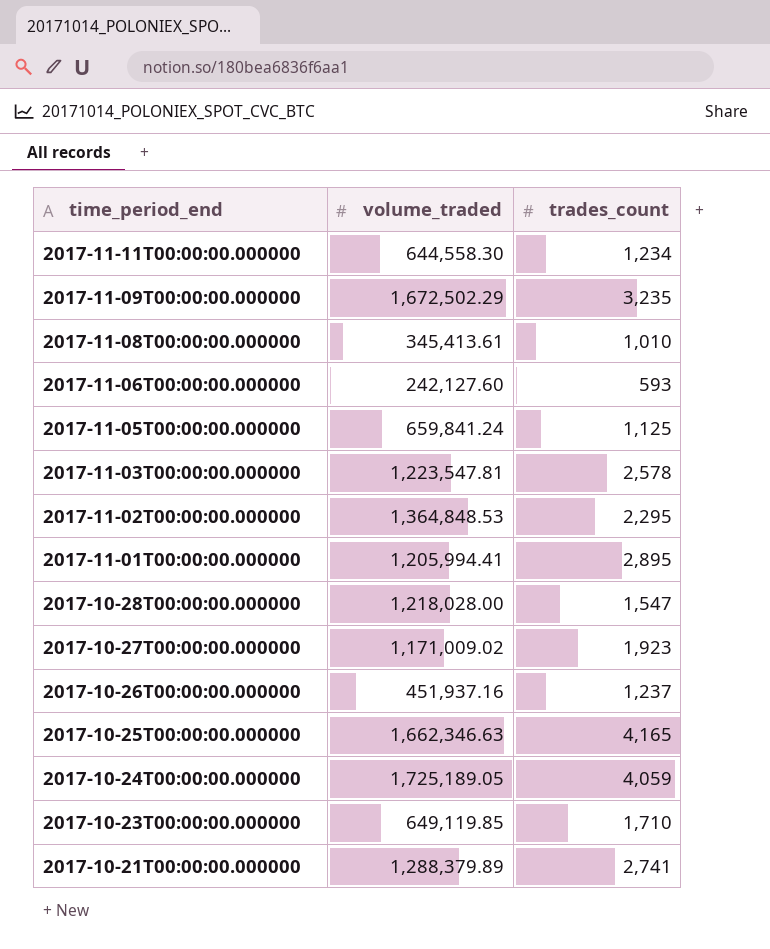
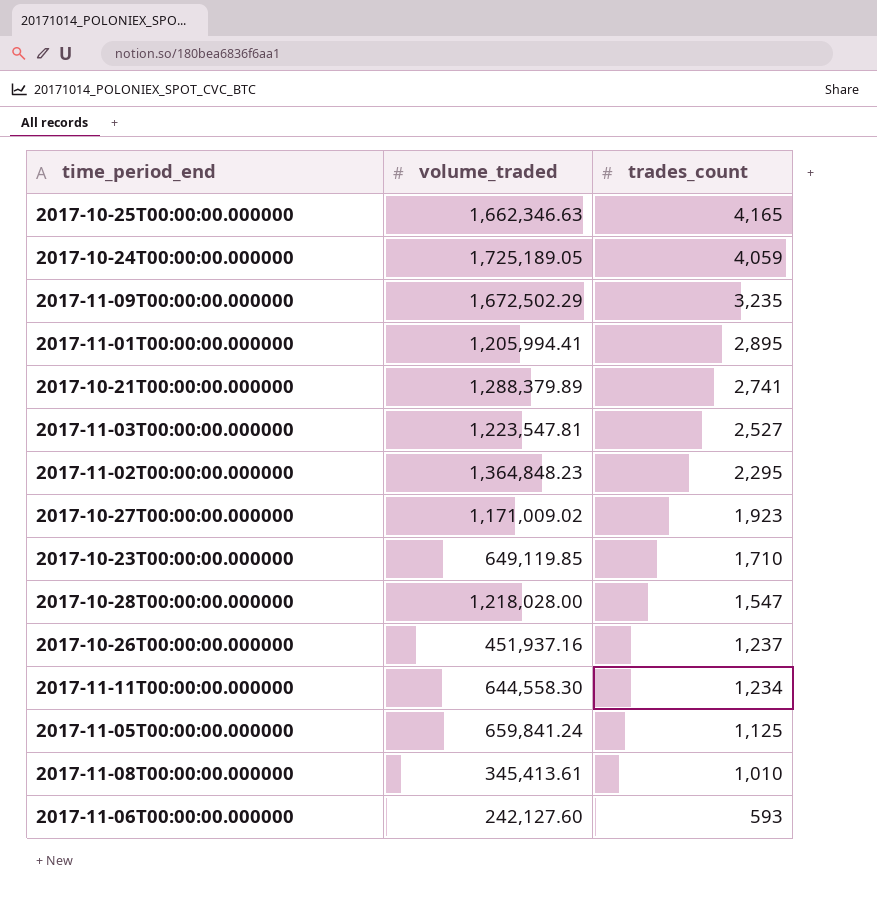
row order: time_period_end descending -> trades_count descending
2017-11-03T00:00:00.000000 | trades_count: 2,578 -> 2,527
2017-11-02T00:00:00.000000 | volume_traded: 1,364,848.53 -> 1,364,848.23

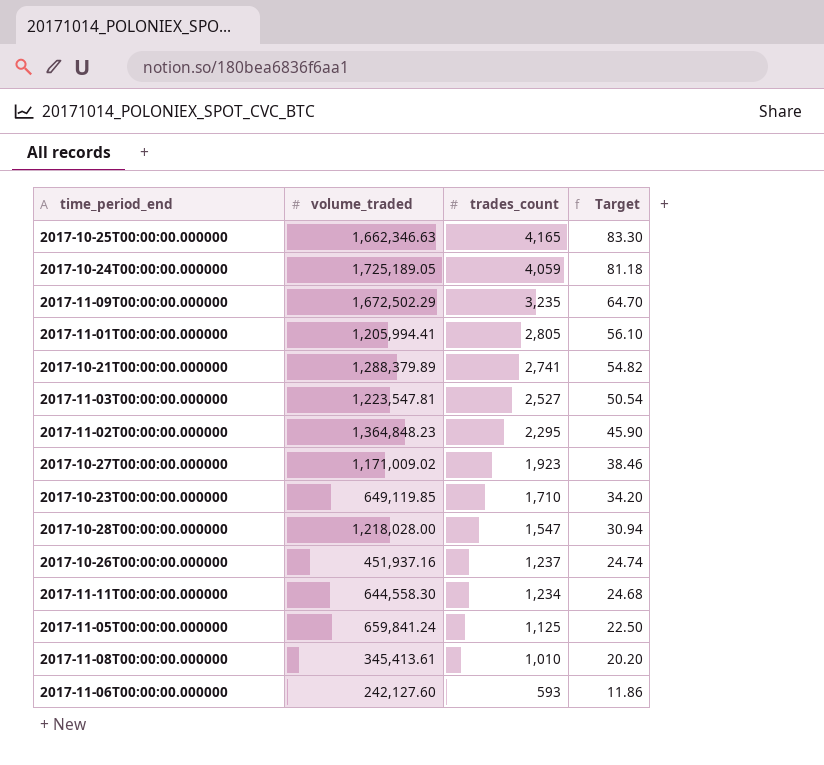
column Target | formula: none -> [trades_count] * 0.02
2017-11-01T00:00:00.000000 | trades_count: 2,895 -> 2,805

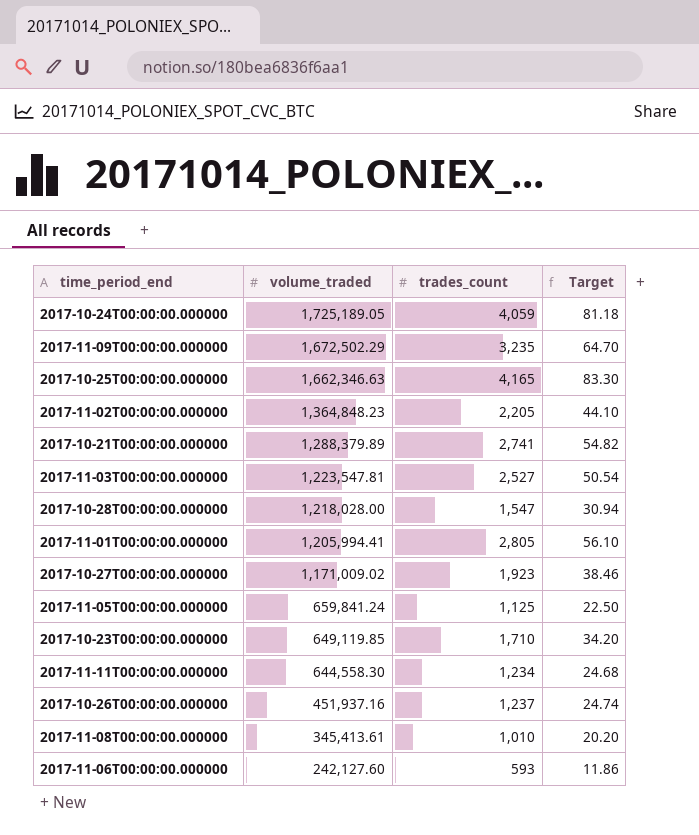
row order: trades_count descending -> volume_traded descending
2017-11-02T00:00:00.000000 | trades_count: 2,295 -> 2,205
2017-11-02T00:00:00.000000 | Target: 45.90 -> 44.10

